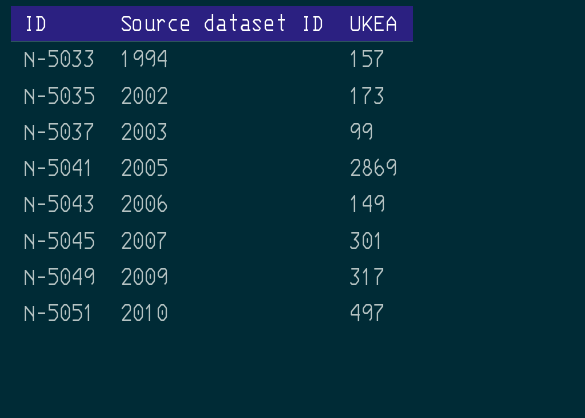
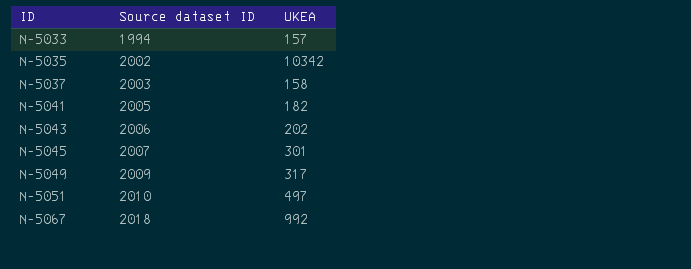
N-5035 | UKEA: 173 -> 10342
N-5037 | UKEA: 99 -> 158
N-5041 | UKEA: 2869 -> 182
N-5043 | UKEA: 149 -> 202
row N-5067: none -> 2018 | 992

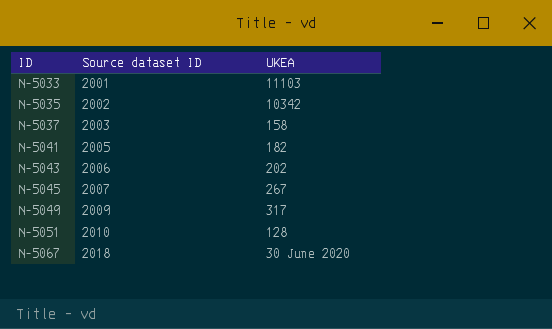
N-5033 | Source dataset ID: 1994 -> 2001
N-5033 | UKEA: 157 -> 11103
N-5045 | UKEA: 301 -> 267
N-5051 | UKEA: 497 -> 128
N-5067 | UKEA: 992 -> 30 June 2020

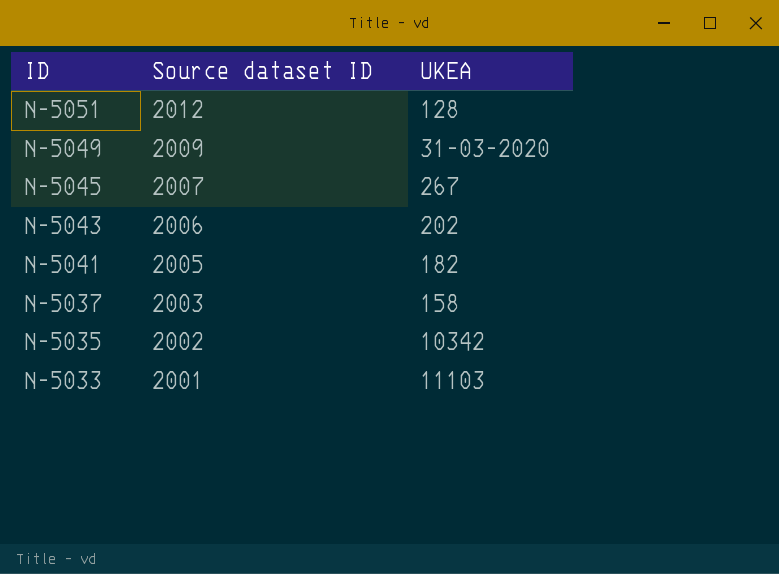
row order: ID ascending -> ID descending
row N-5067: 2018 | 30 June 2020 -> none
N-5051 | Source dataset ID: 2010 -> 2012
N-5049 | UKEA: 317 -> 31-03-2020

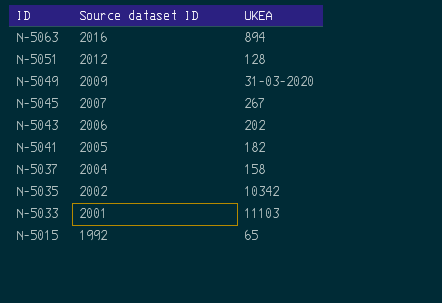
row N-5063: none -> 2016 | 894
N-5037 | Source dataset ID: 2003 -> 2004
row N-5015: none -> 1992 | 65

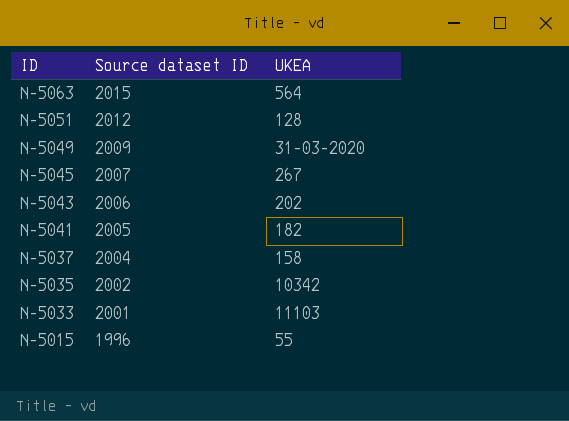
N-5063 | Source dataset ID: 2016 -> 2015
N-5063 | UKEA: 894 -> 564
N-5015 | Source dataset ID: 1992 -> 1996
N-5015 | UKEA: 65 -> 55

